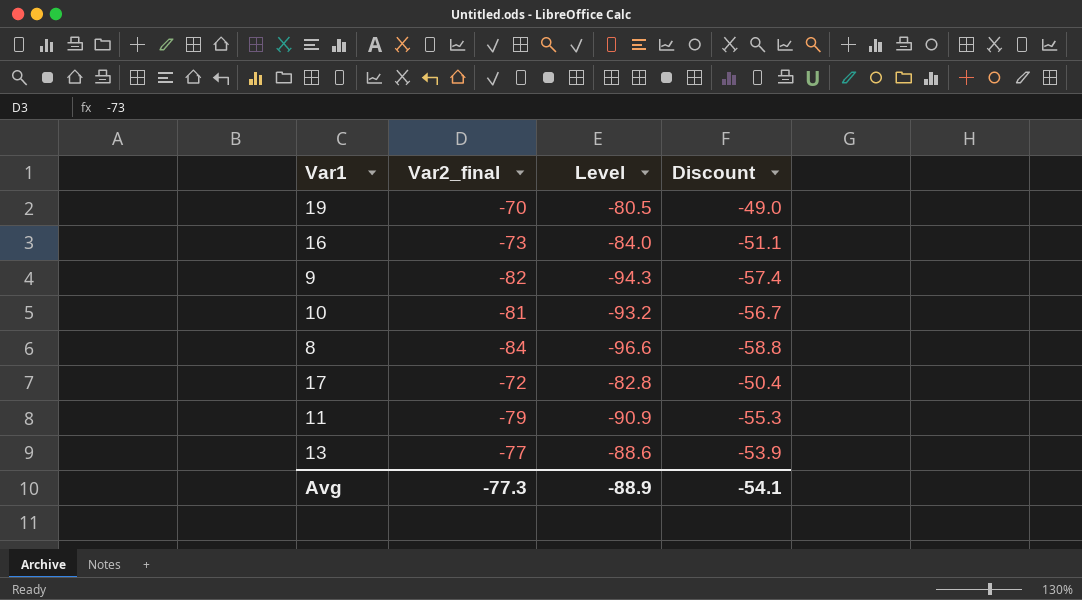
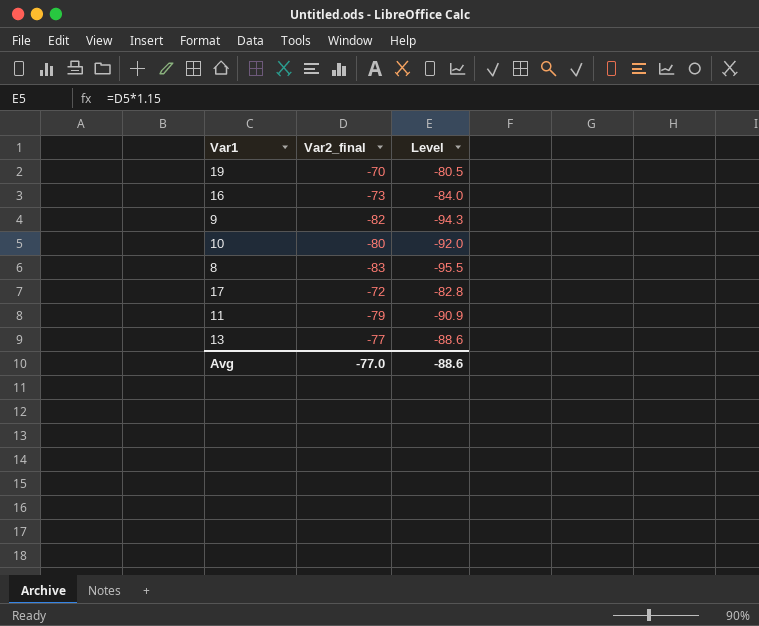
column Discount | formula: [Var2_final] * 0.7 -> none
10 | Var2_final: -81 -> -80
10 | Level: -93.2 -> -92.0
8 | Var2_final: -84 -> -83
8 | Level: -96.6 -> -95.5
Avg | Var2_final: -77.3 -> -77.0
Avg | Level: -88.9 -> -88.6

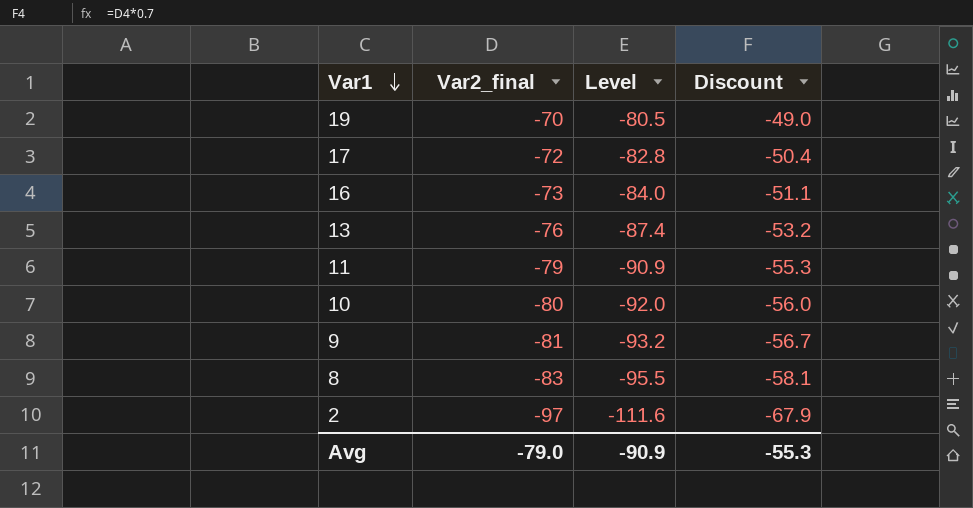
row order: none -> Var1 descending
column Discount | formula: none -> [Var2_final] * 0.7
13 | Var2_final: -77 -> -76
13 | Level: -88.6 -> -87.4
9 | Var2_final: -82 -> -81
9 | Level: -94.3 -> -93.2
row 2: none -> -97 | -111.6 | -67.9
Avg | Var2_final: -77.0 -> -79.0
Avg | Level: -88.6 -> -90.9

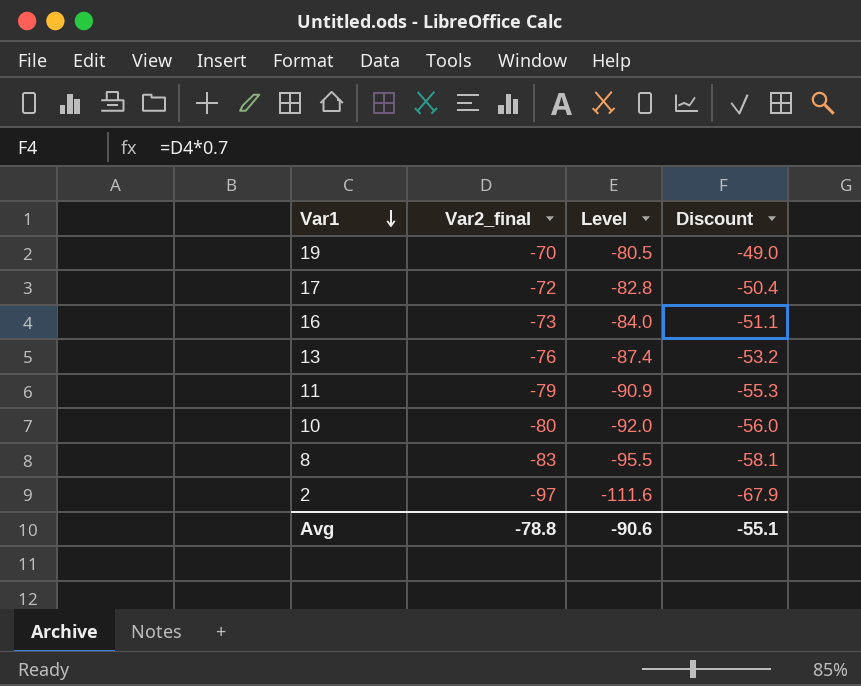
row 9: -81 | -93.2 | -56.7 -> none
Avg | Var2_final: -79.0 -> -78.8
Avg | Level: -90.9 -> -90.6
Avg | Discount: -55.3 -> -55.1

